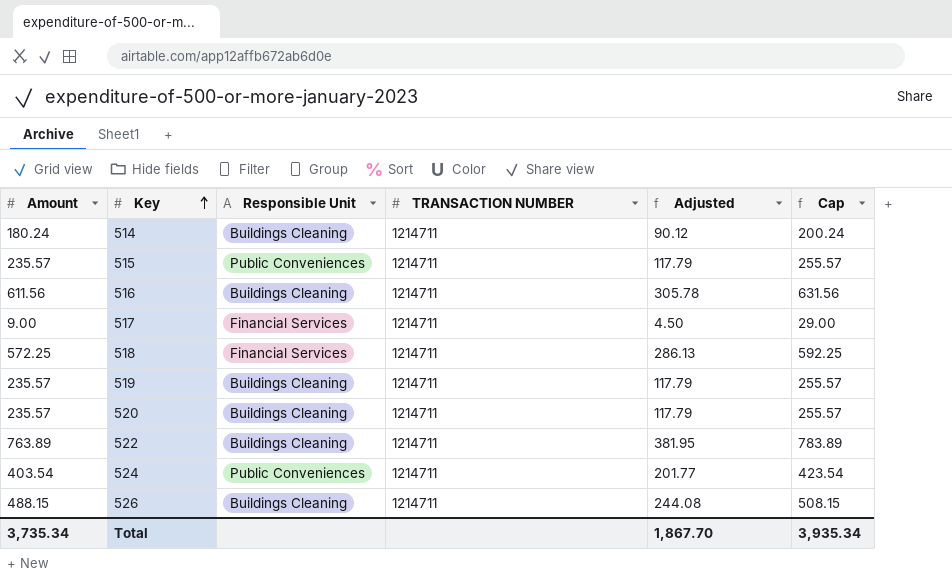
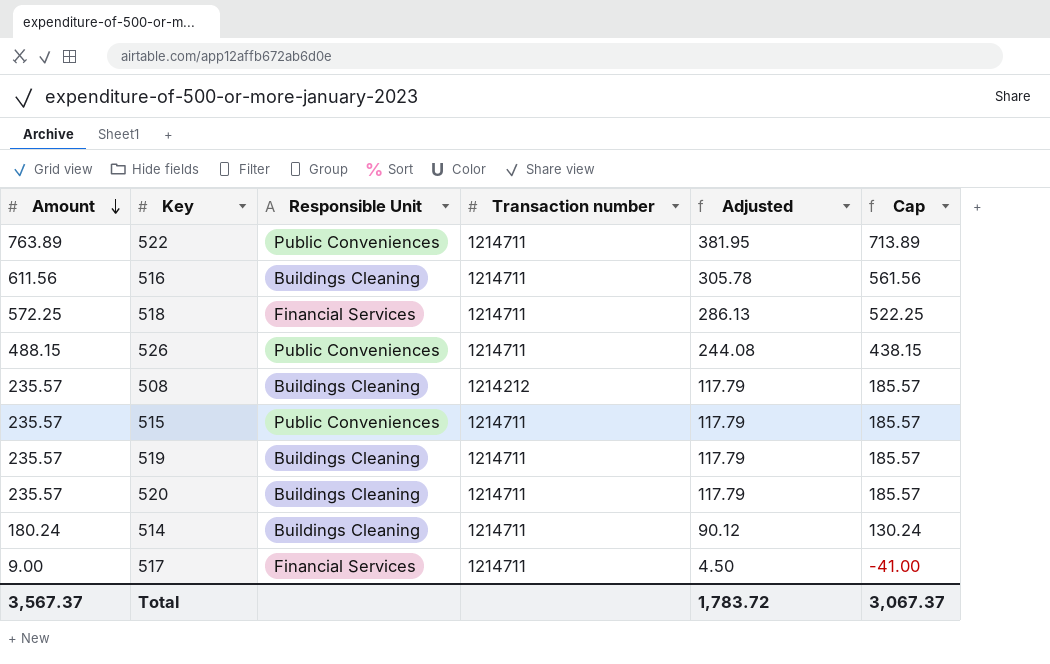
row order: Key ascending -> Amount descending
column name: TRANSACTION NUMBER -> Transaction number
column Cap | formula: [Amount] + 20 -> [Amount] - 50
row 524: 403.54 | Public Conveniences | 1214711 | 201.77 | 423.54 -> none
522 | Responsible Unit: Buildings Cleaning -> Public Conveniences
526 | Responsible Unit: Buildings Cleaning -> Public Conveniences
row 508: none -> 235.57 | Buildings Cleaning | 1214212 | 117.79 | 185.57
Total | Amount: 3,735.34 -> 3,567.37
Total | Adjusted: 1,867.70 -> 1,783.72
Total | Cap: 3,935.34 -> 3,067.37

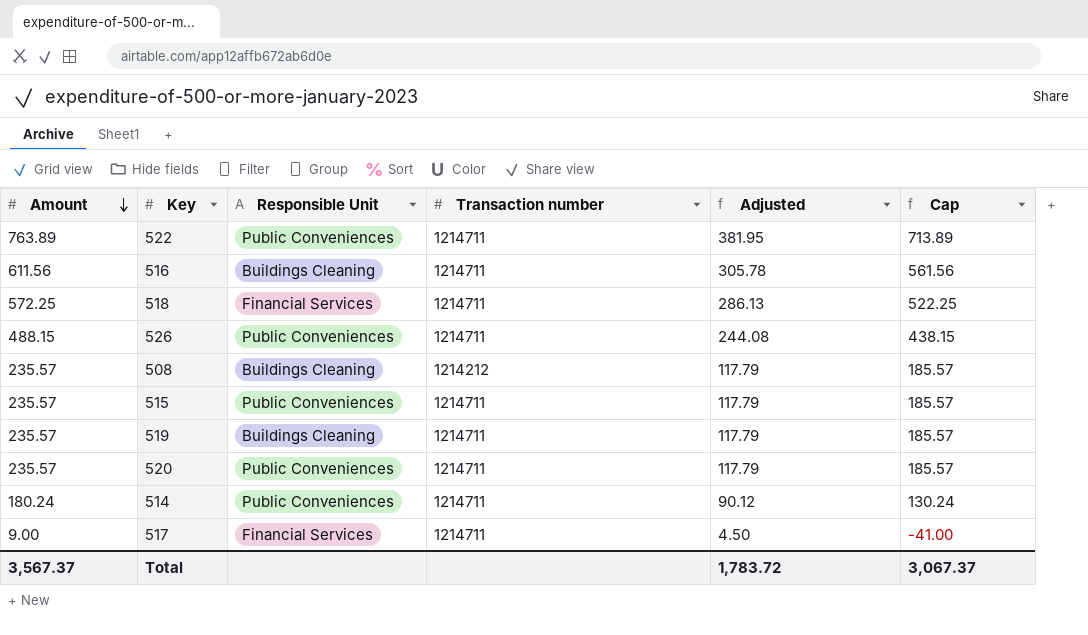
520 | Responsible Unit: Buildings Cleaning -> Public Conveniences
514 | Responsible Unit: Buildings Cleaning -> Public Conveniences

